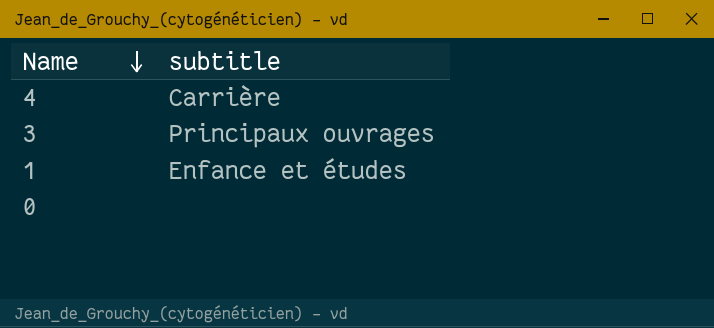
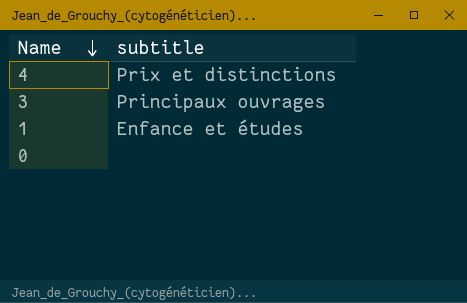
4 | subtitle: Carrière -> Prix et distinctions

